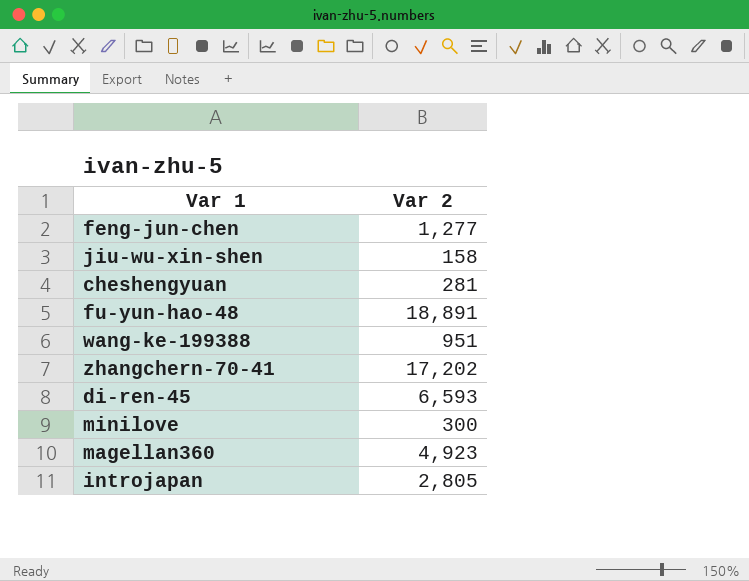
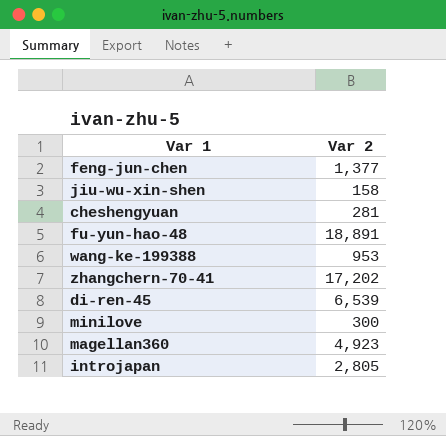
feng-jun-chen | Var 2: 1,277 -> 1,377
wang-ke-199388 | Var 2: 951 -> 953
di-ren-45 | Var 2: 6,593 -> 6,539

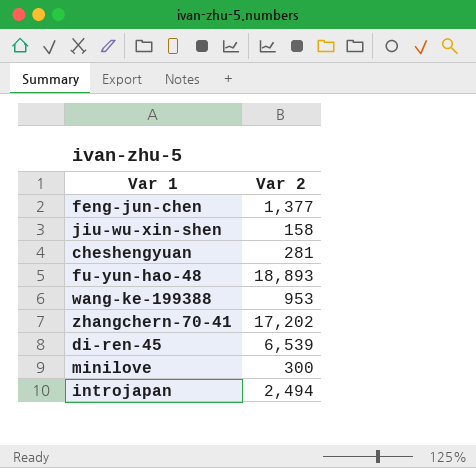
row magellan360: 4,923 -> none
fu-yun-hao-48 | Var 2: 18,891 -> 18,893
introjapan | Var 2: 2,805 -> 2,494

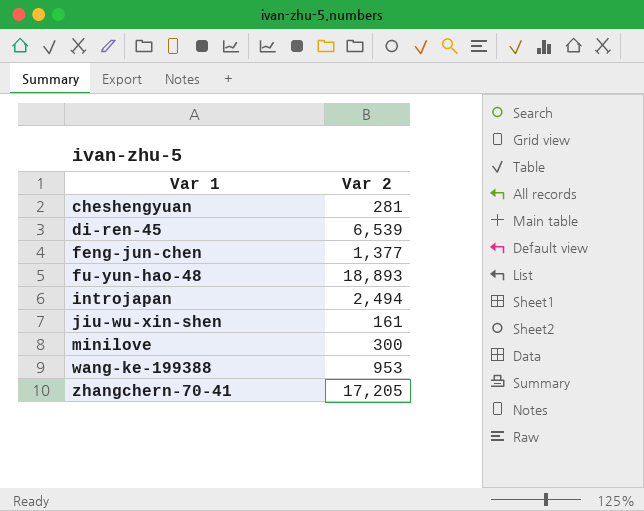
row order: none -> Var 1 ascending
jiu-wu-xin-shen | Var 2: 158 -> 161
zhangchern-70-41 | Var 2: 17,202 -> 17,205

